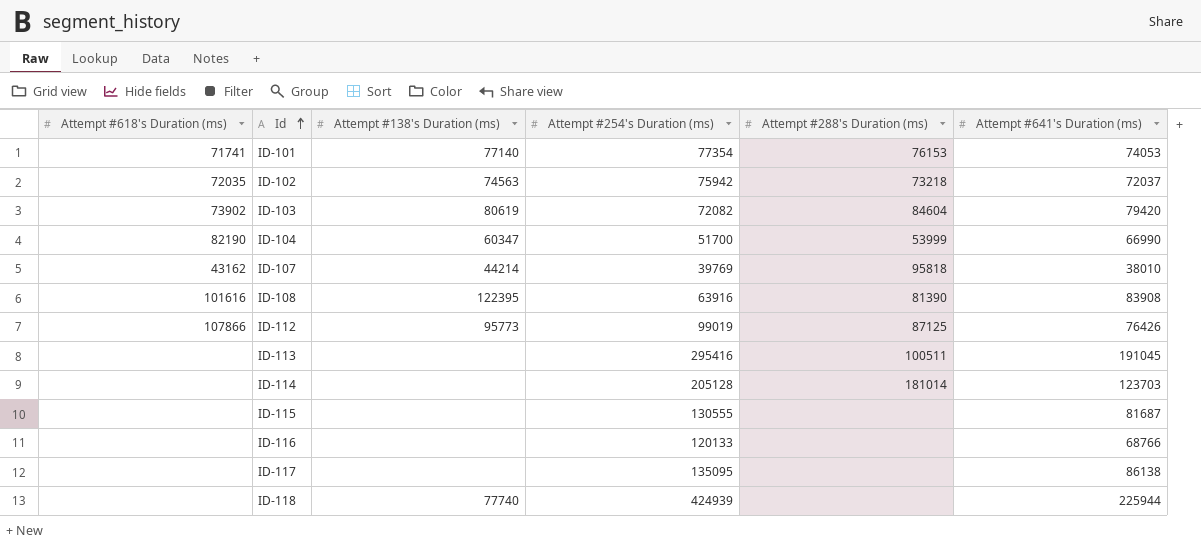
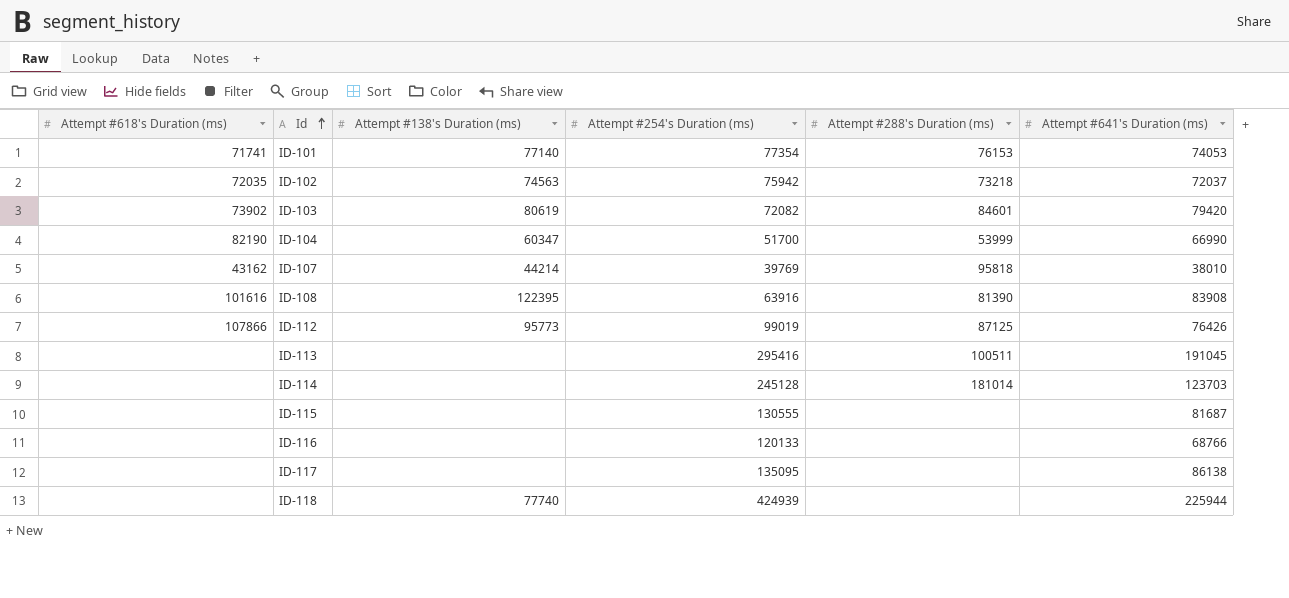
ID-103 | Attempt #288's Duration (ms): 84604 -> 84601
ID-114 | Attempt #254's Duration (ms): 205128 -> 245128

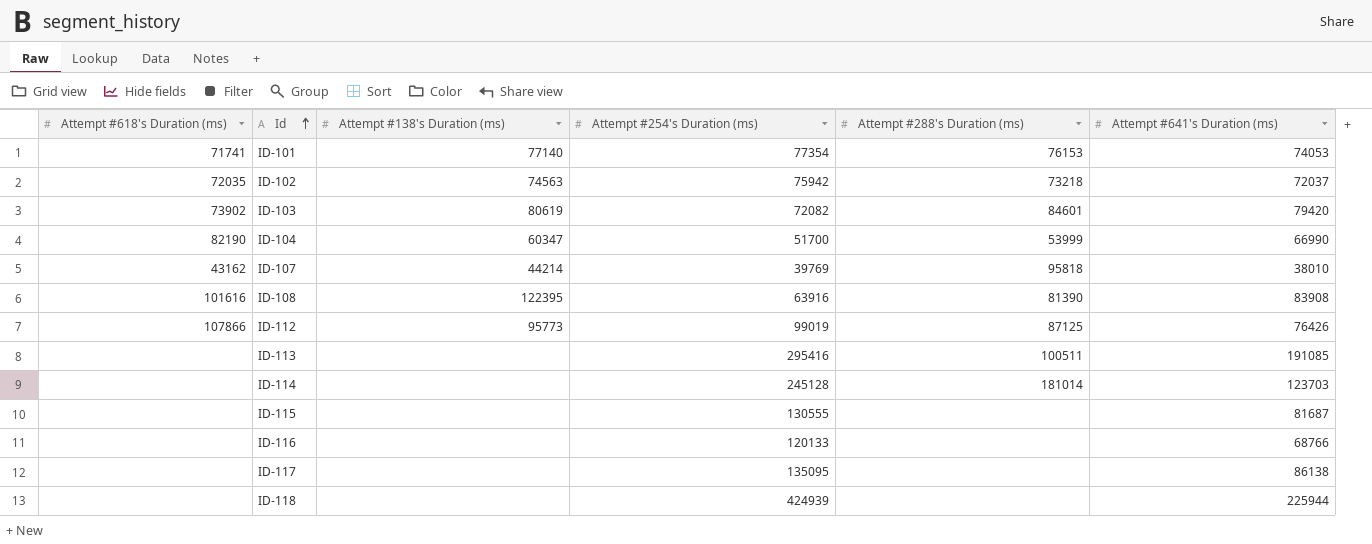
ID-113 | Attempt #641's Duration (ms): 191045 -> 191085
ID-118 | Attempt #138's Duration (ms): 77740 -> none

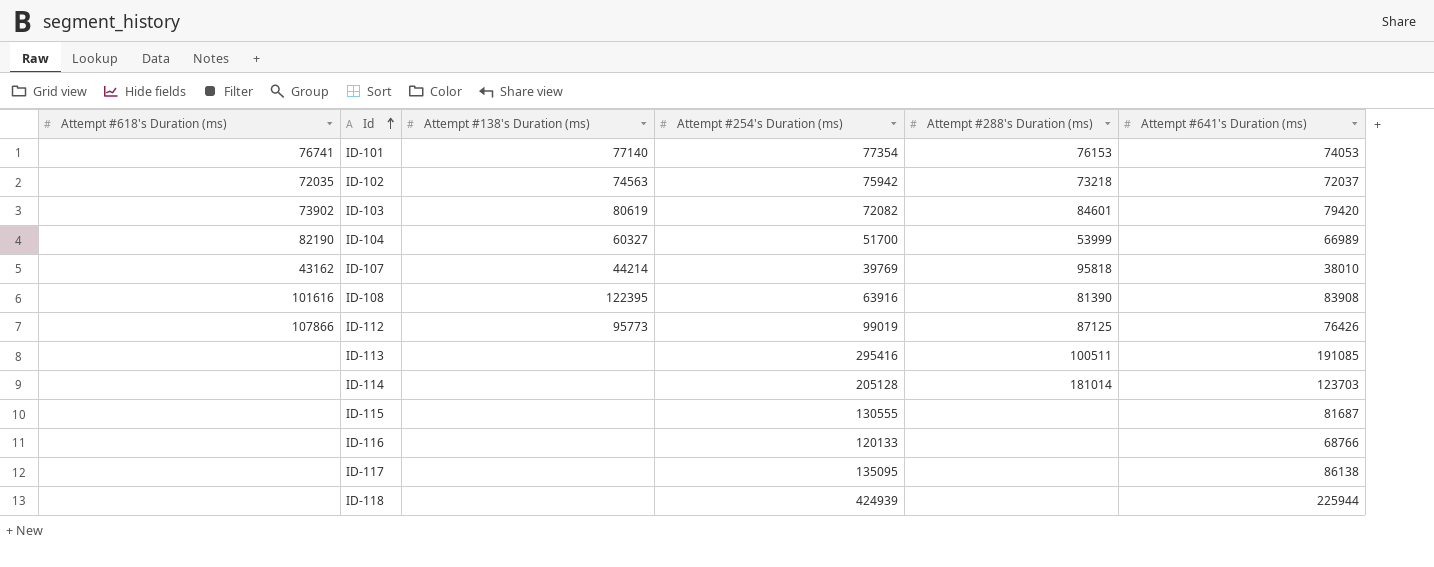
ID-101 | Attempt #618's Duration (ms): 71741 -> 76741
ID-104 | Attempt #138's Duration (ms): 60347 -> 60327
ID-104 | Attempt #641's Duration (ms): 66990 -> 66989
ID-114 | Attempt #254's Duration (ms): 245128 -> 205128

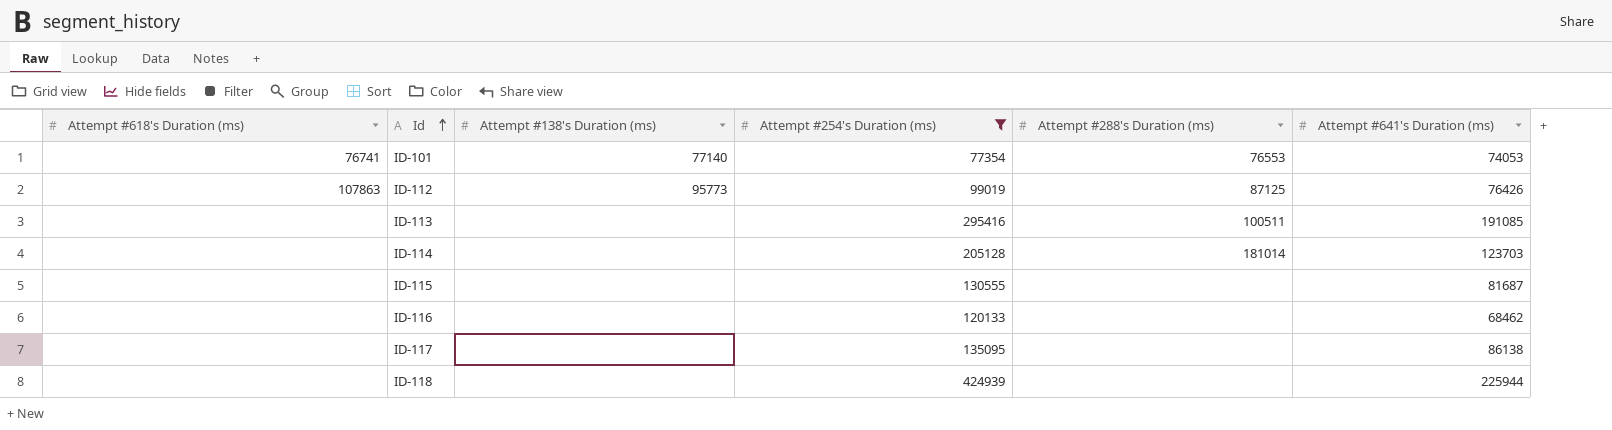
filter: none -> Attempt #254's Duration (ms) >= 77354
ID-101 | Attempt #288's Duration (ms): 76153 -> 76553
ID-112 | Attempt #618's Duration (ms): 107866 -> 107863
ID-116 | Attempt #641's Duration (ms): 68766 -> 68462

